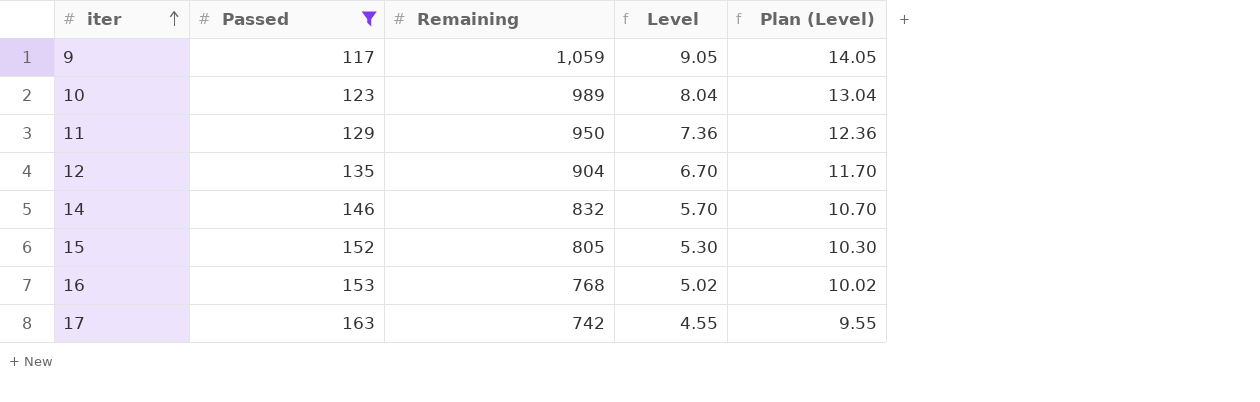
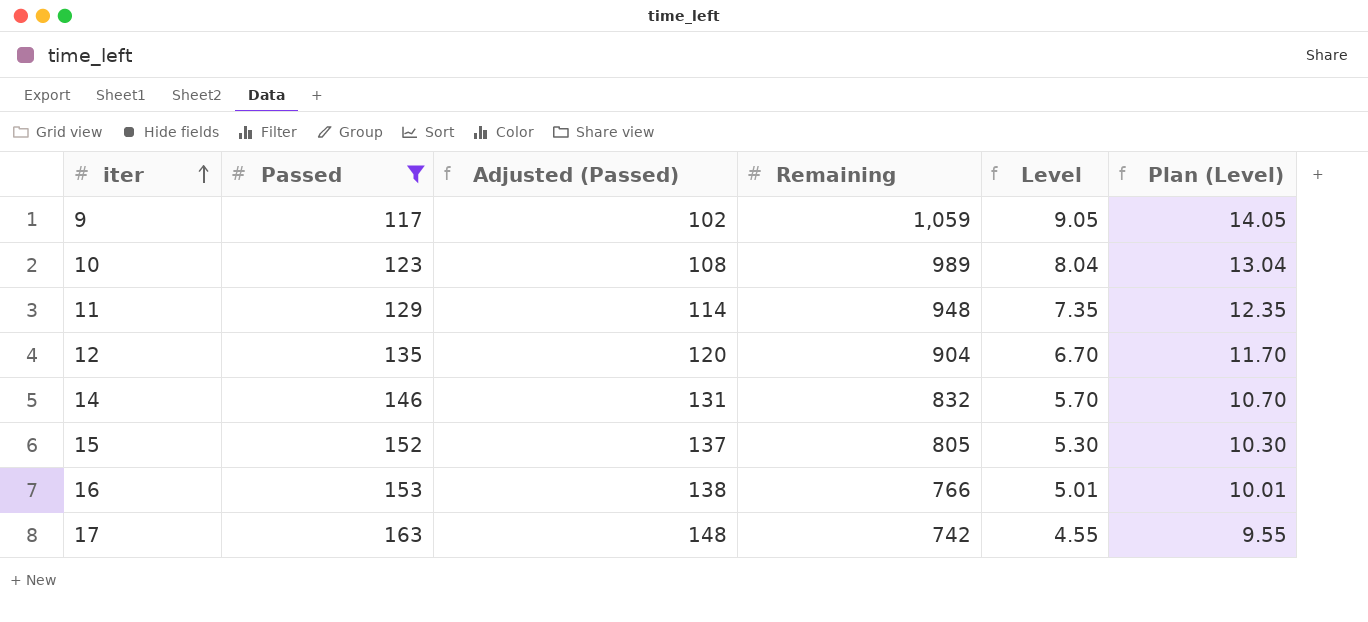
column Adjusted (Passed) | formula: none -> [Passed] - 15
11 | Remaining: 950 -> 948
11 | Level: 7.36 -> 7.35
11 | Plan (Level): 12.36 -> 12.35
16 | Remaining: 768 -> 766
16 | Level: 5.02 -> 5.01
16 | Plan (Level): 10.02 -> 10.01

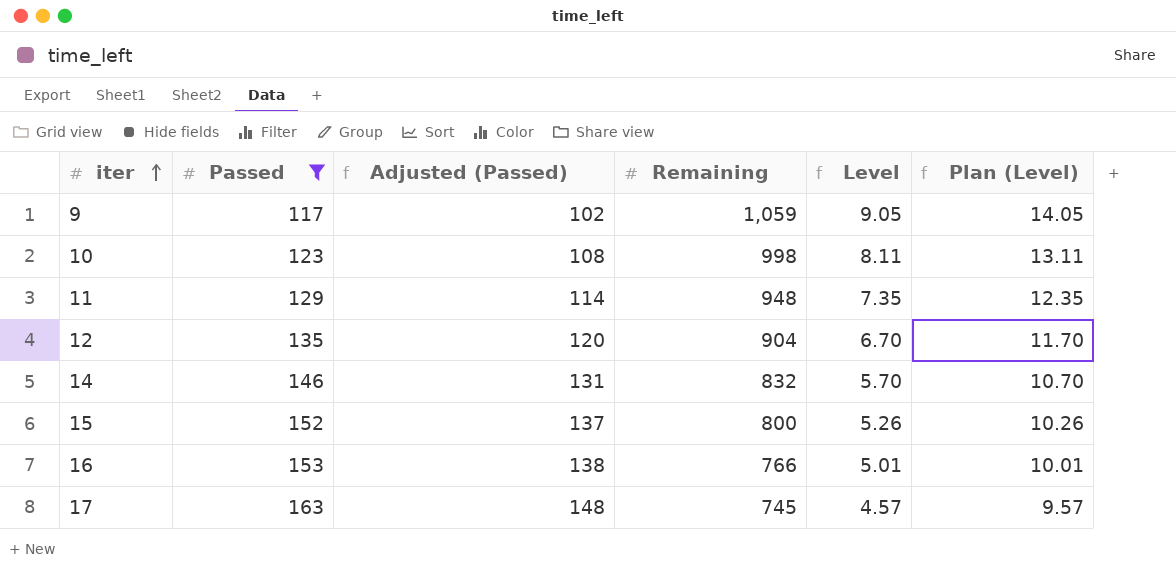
10 | Remaining: 989 -> 998
10 | Level: 8.04 -> 8.11
10 | Plan (Level): 13.04 -> 13.11
15 | Remaining: 805 -> 800
15 | Level: 5.30 -> 5.26
15 | Plan (Level): 10.30 -> 10.26
17 | Remaining: 742 -> 745
17 | Level: 4.55 -> 4.57
17 | Plan (Level): 9.55 -> 9.57

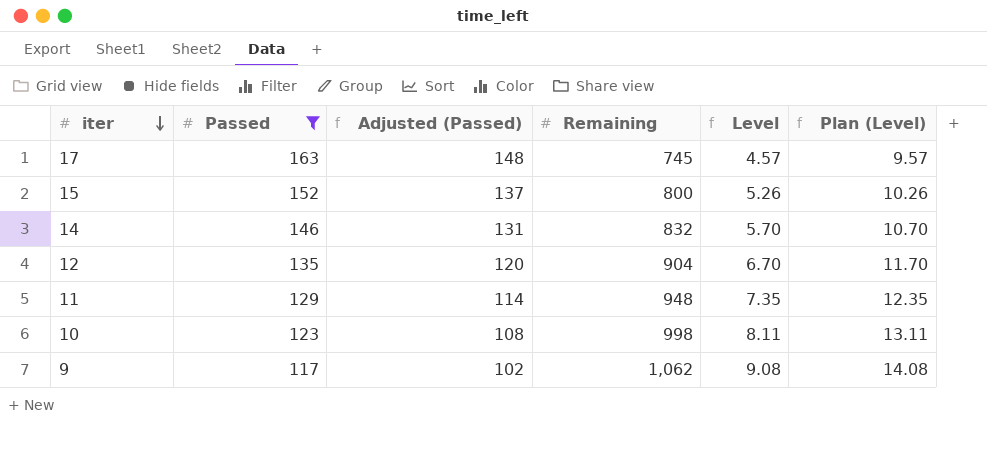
row order: iter ascending -> iter descending
row 16: 153 | 138 | 766 | 5.01 | 10.01 -> none
9 | Remaining: 1,059 -> 1,062
9 | Level: 9.05 -> 9.08
9 | Plan (Level): 14.05 -> 14.08

